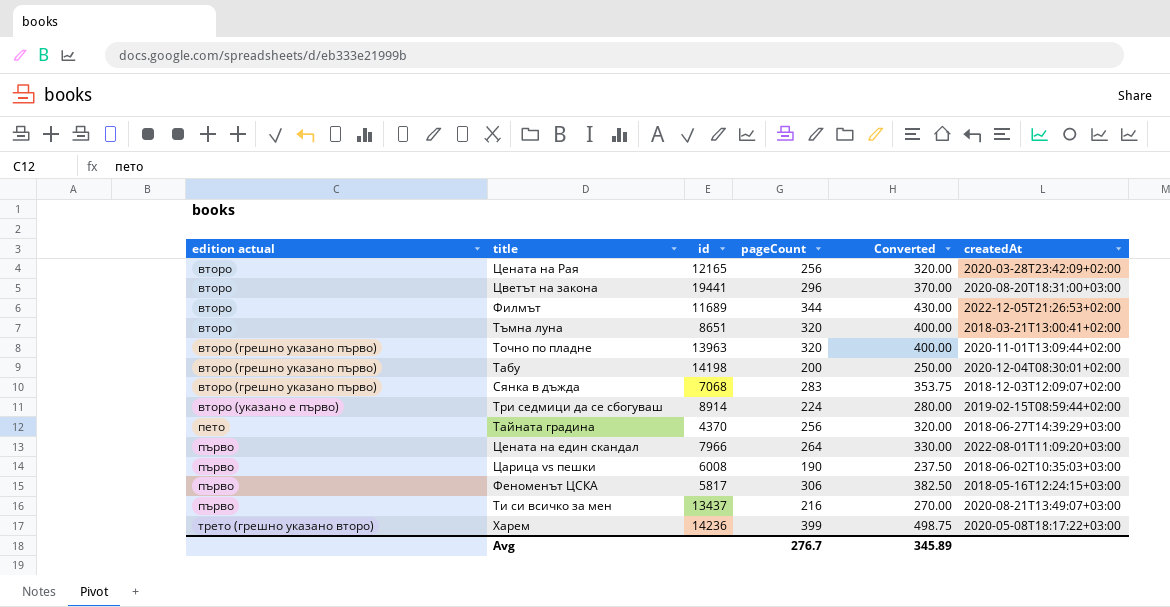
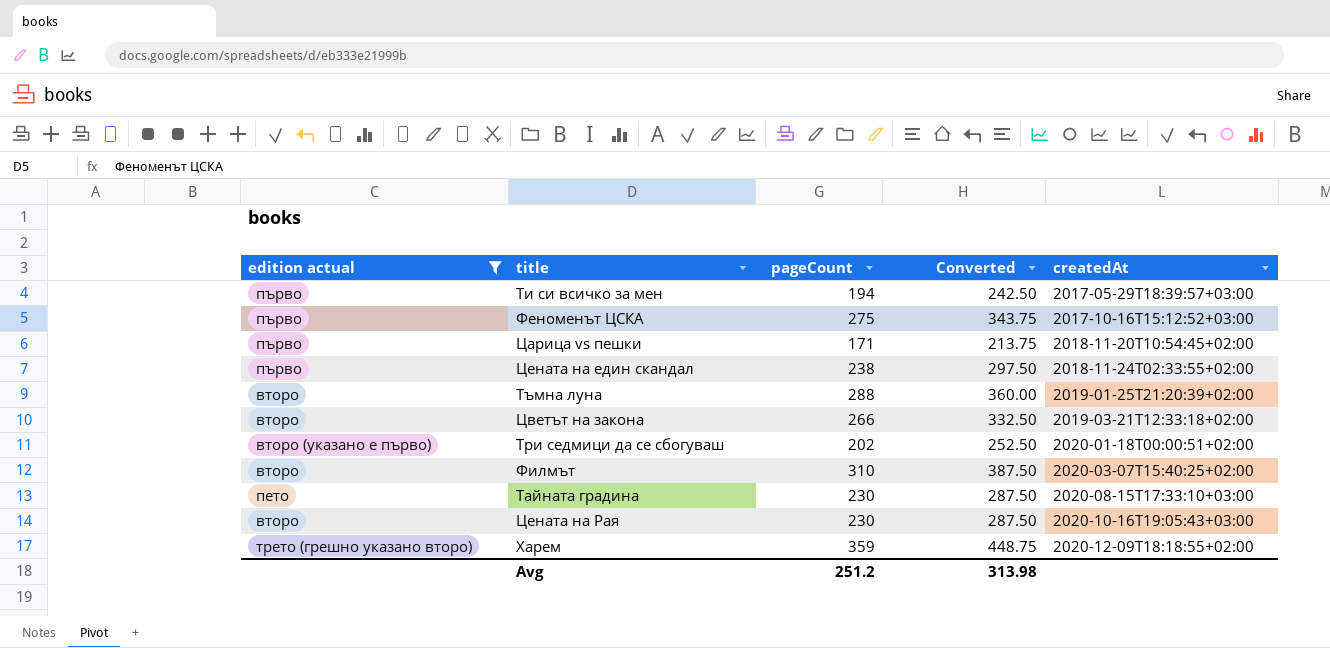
filter: none -> edition actual != второ (грешно указано първо)
row order: edition actual ascending -> createdAt ascending
column id | position: 3 -> none
Ти си всичко за мен | pageCount: 216 -> 194
Ти си всичко за мен | Converted: 270.00 -> 242.50
Ти си всичко за мен | createdAt: 2020-08-21T13:49:07+03:00 -> 2017-05-29T18:39:57+03:00
Феноменът ЦСКА | pageCount: 306 -> 275
Феноменът ЦСКА | Converted: 382.50 -> 343.75
Феноменът ЦСКА | createdAt: 2018-05-16T12:24:15+03:00 -> 2017-10-16T15:12:52+03:00
Царица vs пешки | pageCount: 190 -> 171
Царица vs пешки | Converted: 237.50 -> 213.75
Царица vs пешки | createdAt: 2018-06-02T10:35:03+03:00 -> 2018-11-20T10:54:45+02:00
Цената на един скандал | pageCount: 264 -> 238
Цената на един скандал | Converted: 330.00 -> 297.50
Цената на един скандал | createdAt: 2022-08-01T11:09:20+03:00 -> 2018-11-24T02:33:55+02:00
Тъмна луна | pageCount: 320 -> 288
Тъмна луна | Converted: 400.00 -> 360.00
Тъмна луна | createdAt: 2018-03-21T13:00:41+02:00 -> 2019-01-25T21:20:39+02:00
Цветът на закона | pageCount: 296 -> 266
Цветът на закона | Converted: 370.00 -> 332.50
Цветът на закона | createdAt: 2020-08-20T18:31:00+03:00 -> 2019-03-21T12:33:18+02:00
Три седмици да се сбогуваш | pageCount: 224 -> 202
Три седмици да се сбогуваш | Converted: 280.00 -> 252.50
Три седмици да се сбогуваш | createdAt: 2019-02-15T08:59:44+02:00 -> 2020-01-18T00:00:51+02:00
Филмът | pageCount: 344 -> 310
Филмът | Converted: 430.00 -> 387.50
Филмът | createdAt: 2022-12-05T21:26:53+02:00 -> 2020-03-07T15:40:25+02:00
Тайната градина | pageCount: 256 -> 230
Тайната градина | Converted: 320.00 -> 287.50
Тайната градина | createdAt: 2018-06-27T14:39:29+03:00 -> 2020-08-15T17:33:10+03:00
Цената на Рая | pageCount: 256 -> 230
Цената на Рая | Converted: 320.00 -> 287.50
Цената на Рая | createdAt: 2020-03-28T23:42:09+02:00 -> 2020-10-16T19:05:43+03:00
Харем | pageCount: 399 -> 359
Харем | Converted: 498.75 -> 448.75
Харем | createdAt: 2020-05-08T18:17:22+03:00 -> 2020-12-09T18:18:55+02:00
Avg | pageCount: 276.7 -> 251.2
Avg | Converted: 345.89 -> 313.98

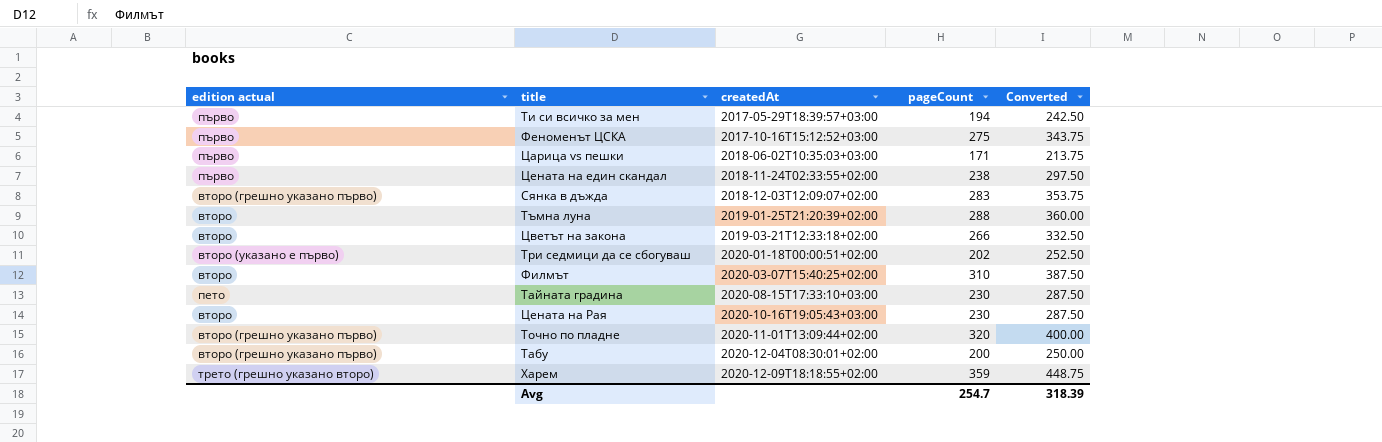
filter: edition actual != второ (грешно указано първо) -> none
column createdAt | position: 5 -> 3
Царица vs пешки | createdAt: 2018-11-20T10:54:45+02:00 -> 2018-06-02T10:35:03+03:00
Avg | pageCount: 251.2 -> 254.7
Avg | Converted: 313.98 -> 318.39

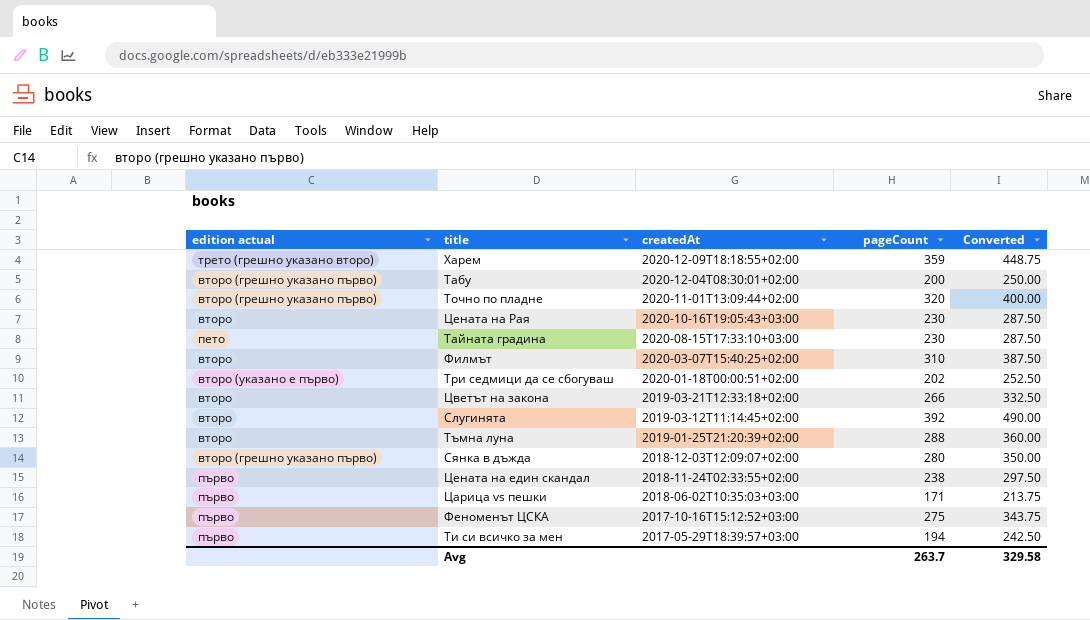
row order: createdAt ascending -> createdAt descending
row Слугинята: none -> второ | 2019-03-12T11:14:45+02:00 | 392 | 490.00
Сянка в дъжда | pageCount: 283 -> 280
Сянка в дъжда | Converted: 353.75 -> 350.00
Avg | pageCount: 254.7 -> 263.7
Avg | Converted: 318.39 -> 329.58

